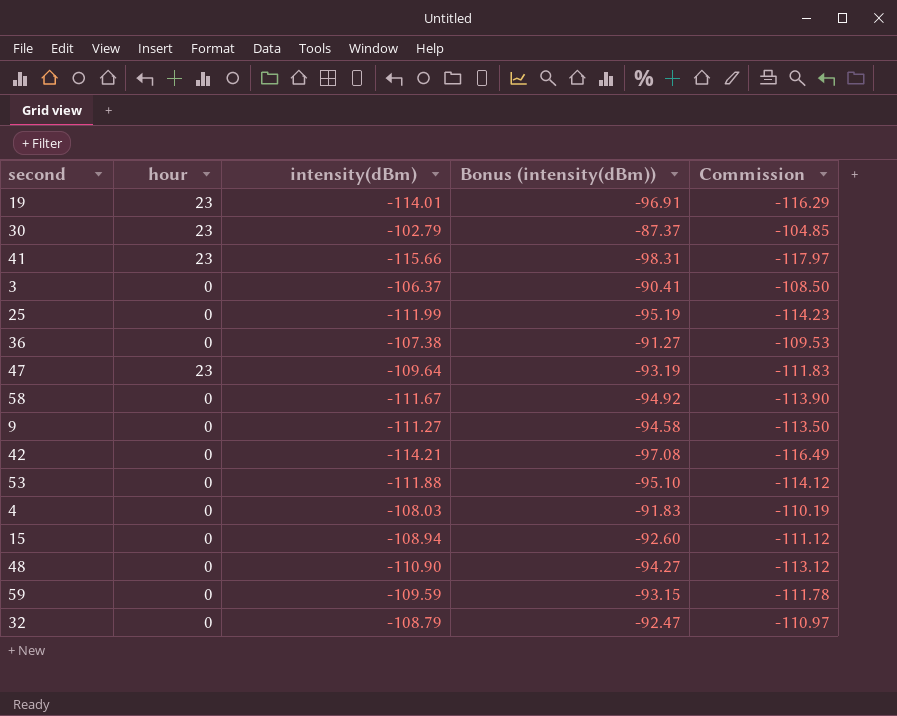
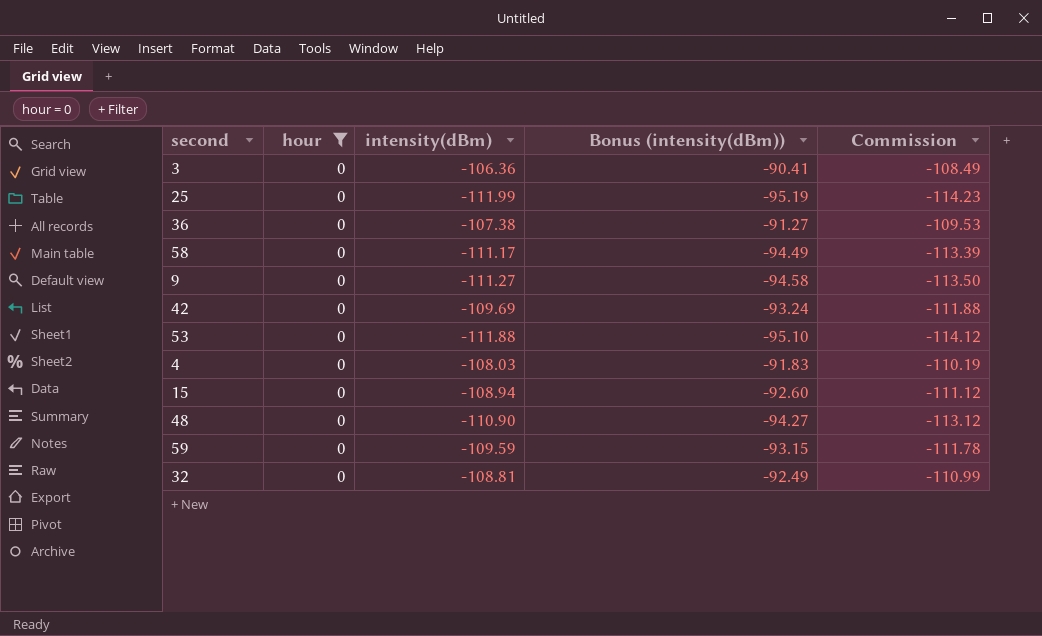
filter: none -> hour = 0
3 | intensity(dBm): -106.37 -> -106.36
3 | Commission: -108.50 -> -108.49
58 | intensity(dBm): -111.67 -> -111.17
58 | Bonus (intensity(dBm)): -94.92 -> -94.49
58 | Commission: -113.90 -> -113.39
42 | intensity(dBm): -114.21 -> -109.69
42 | Bonus (intensity(dBm)): -97.08 -> -93.24
42 | Commission: -116.49 -> -111.88
32 | intensity(dBm): -108.79 -> -108.81
32 | Bonus (intensity(dBm)): -92.47 -> -92.49
32 | Commission: -110.97 -> -110.99

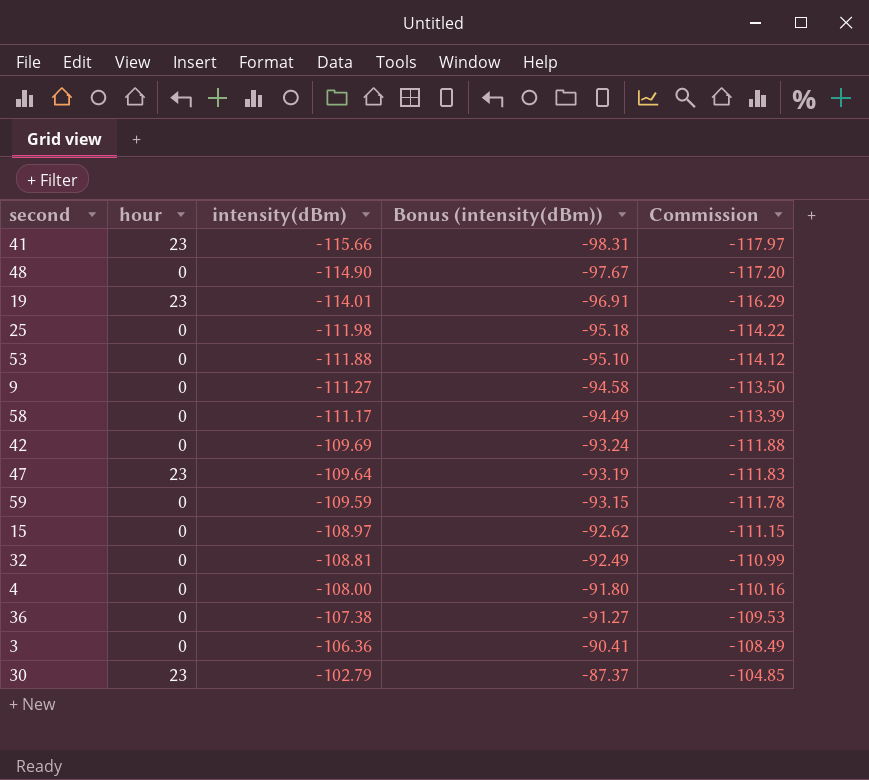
filter: hour = 0 -> none
row order: none -> intensity(dBm) ascending
48 | intensity(dBm): -110.90 -> -114.90
48 | Bonus (intensity(dBm)): -94.27 -> -97.67
48 | Commission: -113.12 -> -117.20
25 | intensity(dBm): -111.99 -> -111.98
25 | Bonus (intensity(dBm)): -95.19 -> -95.18
25 | Commission: -114.23 -> -114.22
15 | intensity(dBm): -108.94 -> -108.97
15 | Bonus (intensity(dBm)): -92.60 -> -92.62
15 | Commission: -111.12 -> -111.15
4 | intensity(dBm): -108.03 -> -108.00
4 | Bonus (intensity(dBm)): -91.83 -> -91.80
4 | Commission: -110.19 -> -110.16

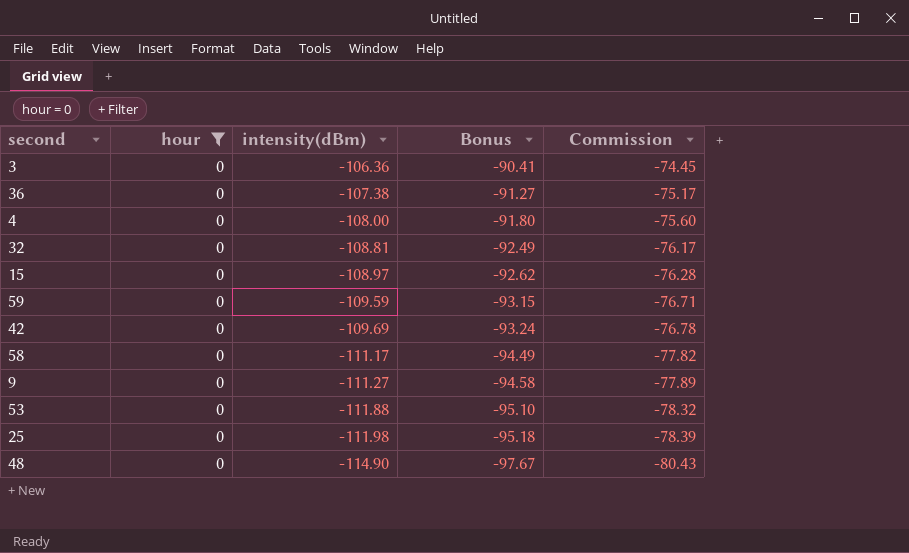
filter: none -> hour = 0
row order: intensity(dBm) ascending -> intensity(dBm) descending
column name: Bonus (intensity(dBm)) -> Bonus
column Commission | formula: [intensity(dBm)] * 1.02 -> [intensity(dBm)] * 0.7

